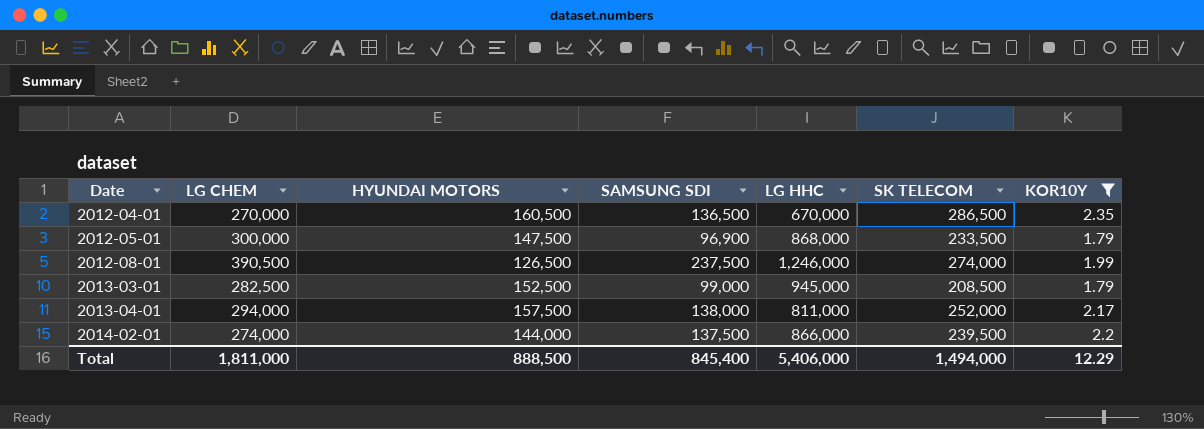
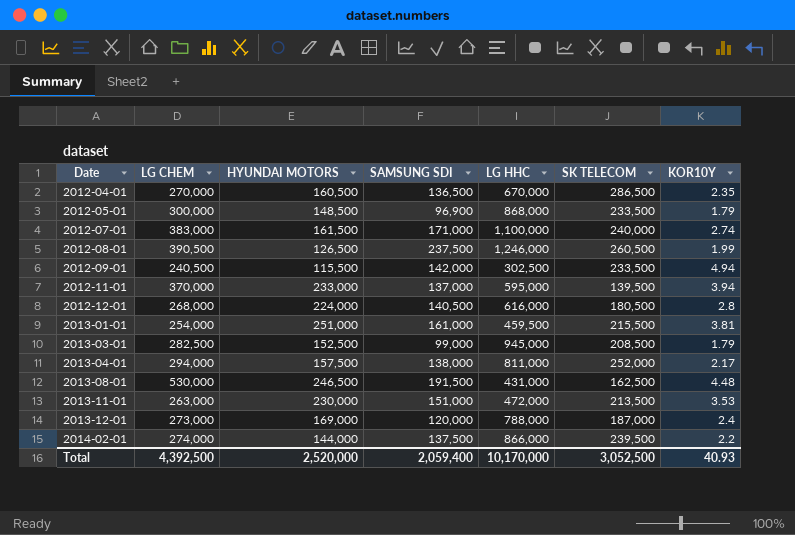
filter: KOR10Y <= 2.35 -> none
2012-05-01 | HYUNDAI MOTORS: 147,500 -> 148,500
2012-08-01 | SK TELECOM: 274,000 -> 260,500
Total | LG CHEM: 1,811,000 -> 4,392,500
Total | HYUNDAI MOTORS: 888,500 -> 2,520,000
Total | SAMSUNG SDI: 845,400 -> 2,059,400
Total | LG HHC: 5,406,000 -> 10,170,000
Total | SK TELECOM: 1,494,000 -> 3,052,500
Total | KOR10Y: 12.29 -> 40.93

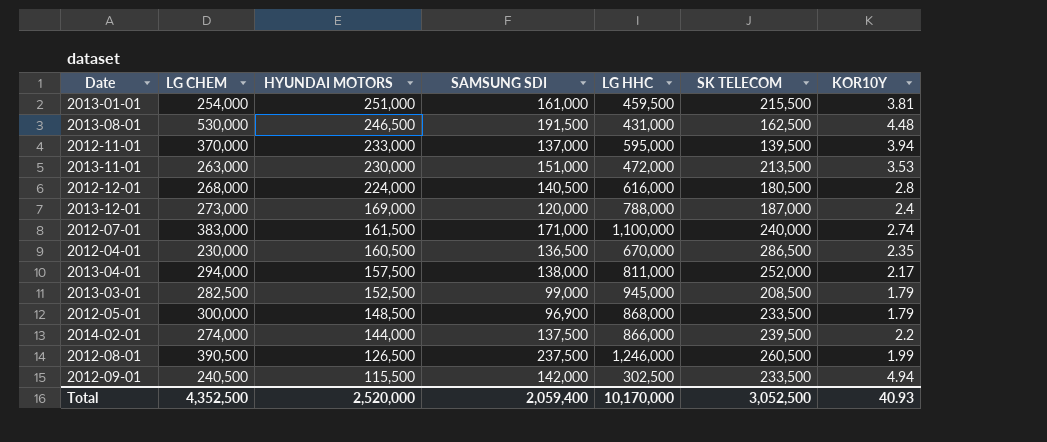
row order: Date ascending -> HYUNDAI MOTORS descending
2012-04-01 | LG CHEM: 270,000 -> 230,000
Total | LG CHEM: 4,392,500 -> 4,352,500

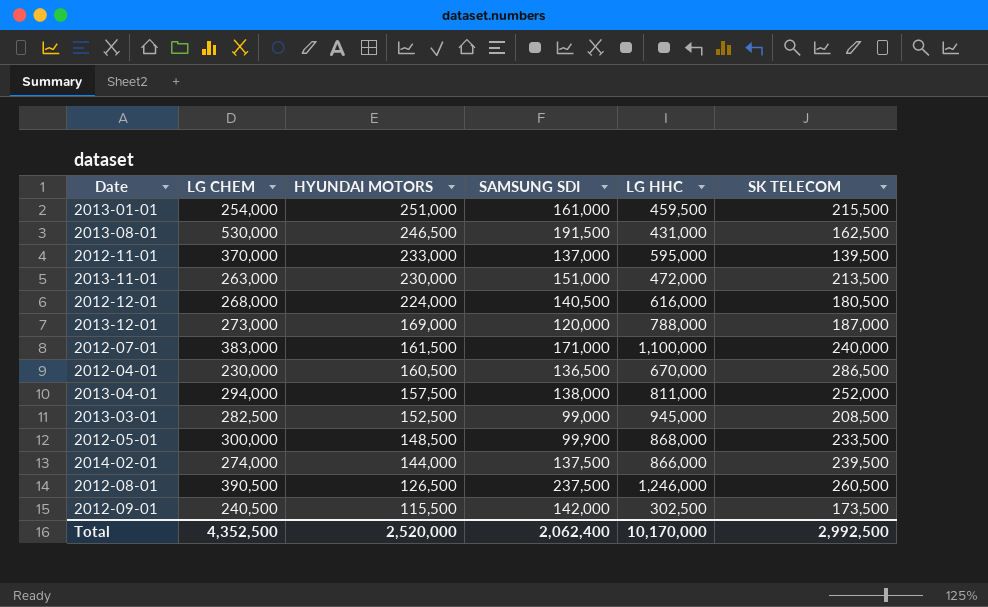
column KOR10Y | position: 7 -> none
2012-05-01 | SAMSUNG SDI: 96,900 -> 99,900
2012-09-01 | SK TELECOM: 233,500 -> 173,500
Total | SAMSUNG SDI: 2,059,400 -> 2,062,400
Total | SK TELECOM: 3,052,500 -> 2,992,500

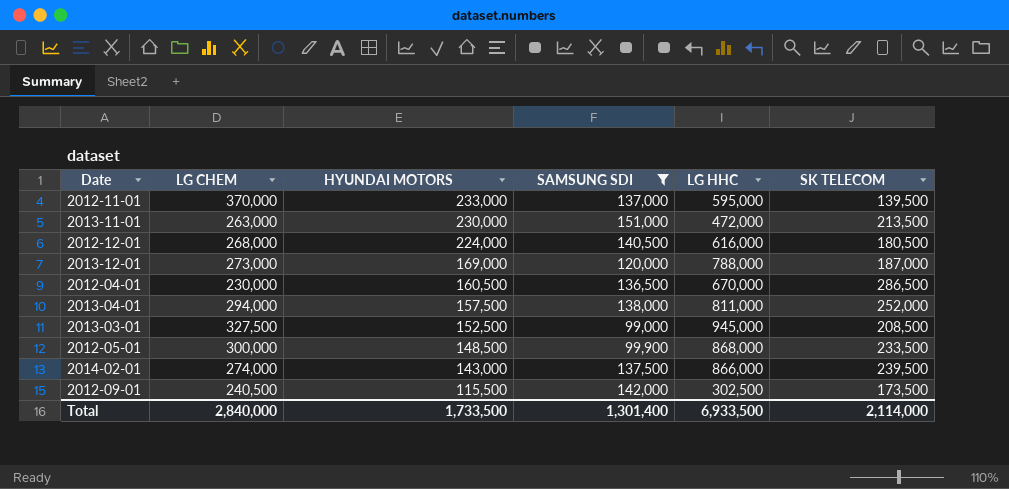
filter: none -> SAMSUNG SDI <= 151,000
2013-03-01 | LG CHEM: 282,500 -> 327,500
2014-02-01 | HYUNDAI MOTORS: 144,000 -> 143,000
Total | LG CHEM: 4,352,500 -> 2,840,000
Total | HYUNDAI MOTORS: 2,520,000 -> 1,733,500
Total | SAMSUNG SDI: 2,062,400 -> 1,301,400
Total | LG HHC: 10,170,000 -> 6,933,500
Total | SK TELECOM: 2,992,500 -> 2,114,000

